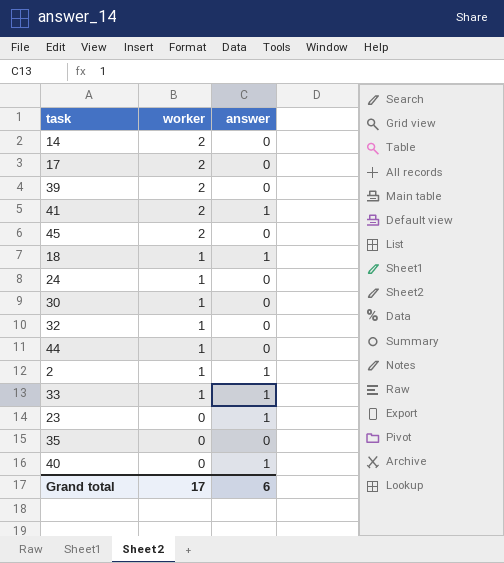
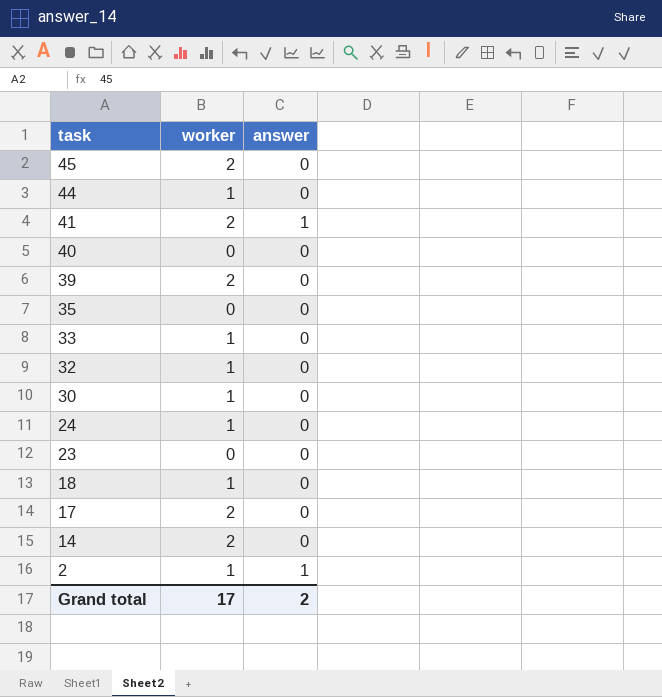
row order: worker descending -> task descending
40 | answer: 1 -> 0
33 | answer: 1 -> 0
23 | answer: 1 -> 0
18 | answer: 1 -> 0
Grand total | answer: 6 -> 2

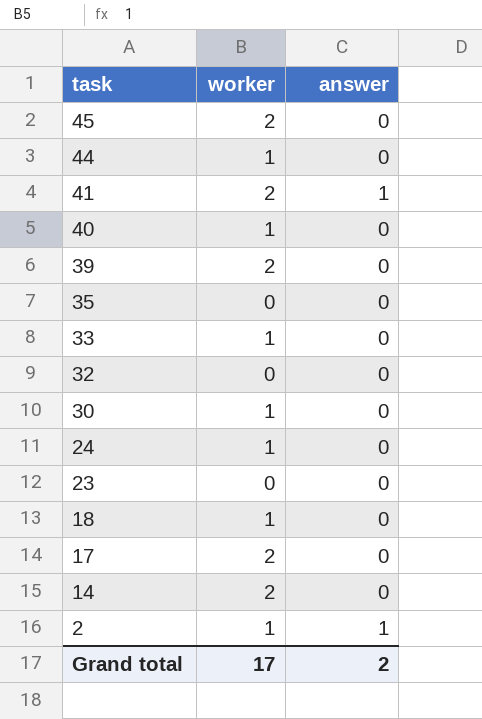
40 | worker: 0 -> 1
32 | worker: 1 -> 0

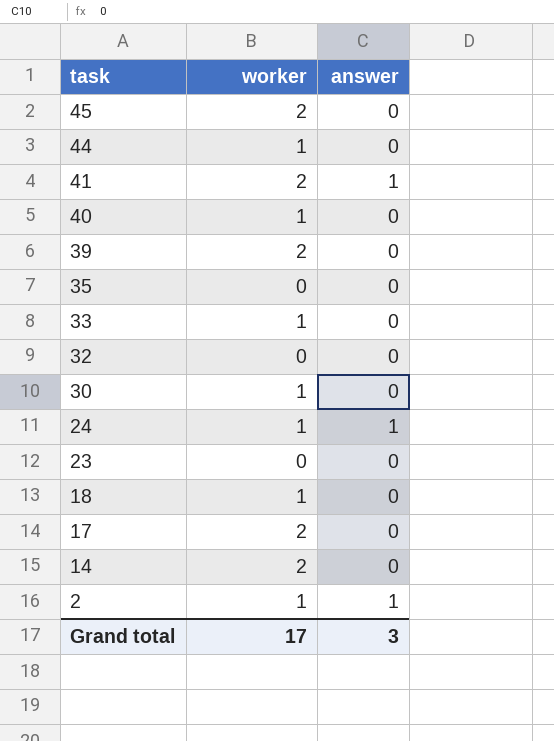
24 | answer: 0 -> 1
Grand total | answer: 2 -> 3

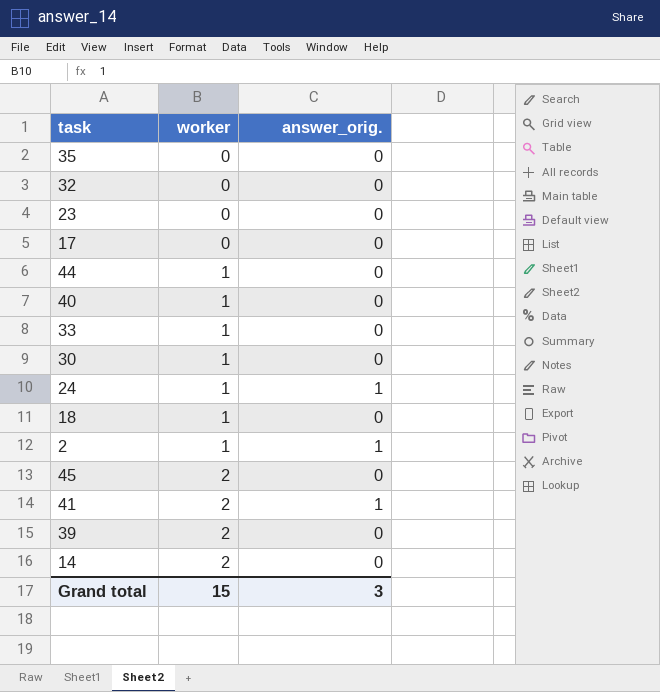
row order: task descending -> worker ascending
column name: answer -> answer_orig.
17 | worker: 2 -> 0
Grand total | worker: 17 -> 15

